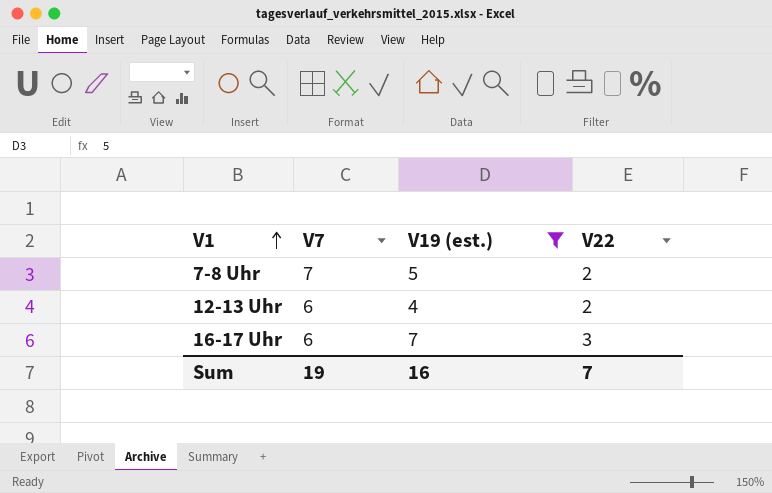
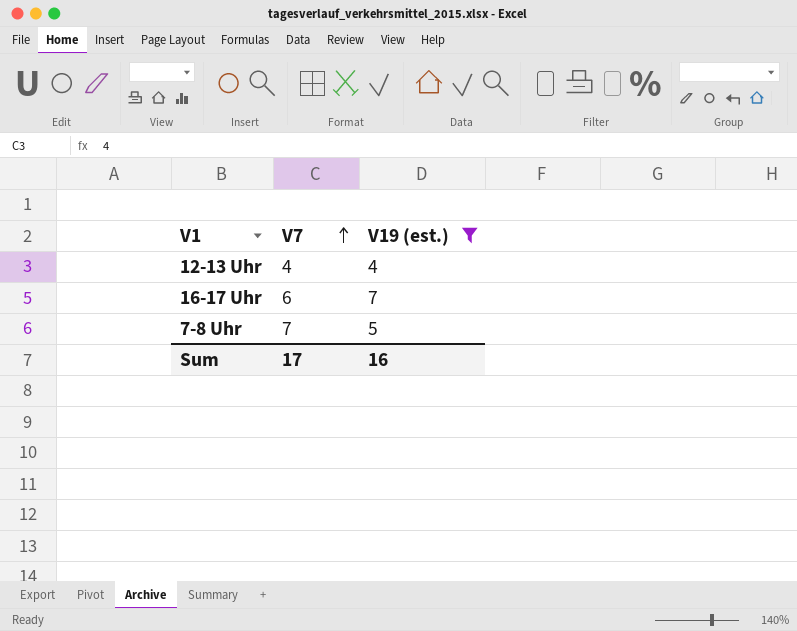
row order: V1 ascending -> V7 ascending
column V22 | position: 4 -> none
12-13 Uhr | V7: 6 -> 4
Sum | V7: 19 -> 17

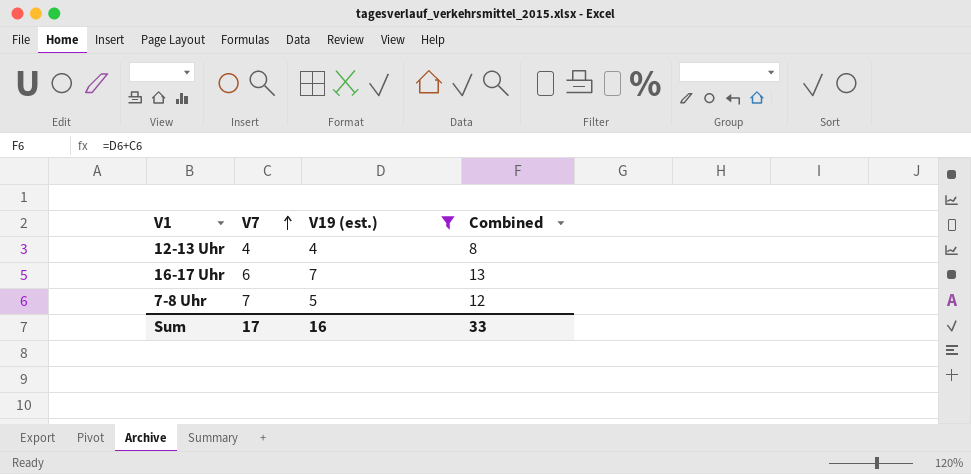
column Combined | formula: none -> [V7] + [V19 (est.)]

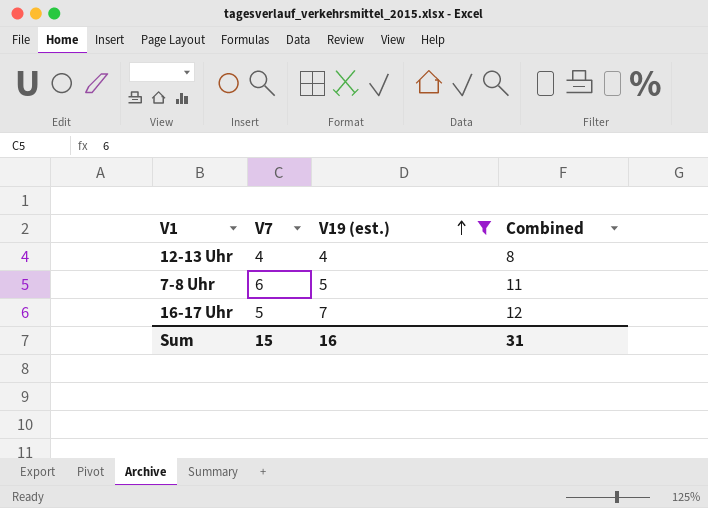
row order: V7 ascending -> V19 (est.) ascending
7-8 Uhr | V7: 7 -> 6
7-8 Uhr | Combined: 12 -> 11
16-17 Uhr | V7: 6 -> 5
16-17 Uhr | Combined: 13 -> 12
Sum | V7: 17 -> 15
Sum | Combined: 33 -> 31

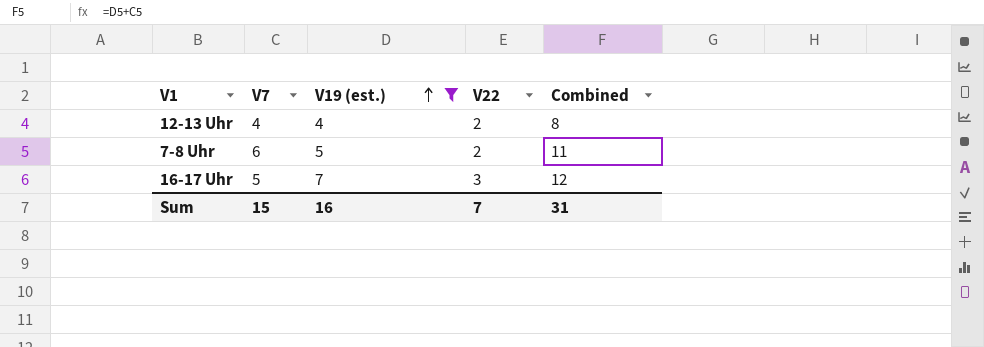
column V22 | position: none -> 4

